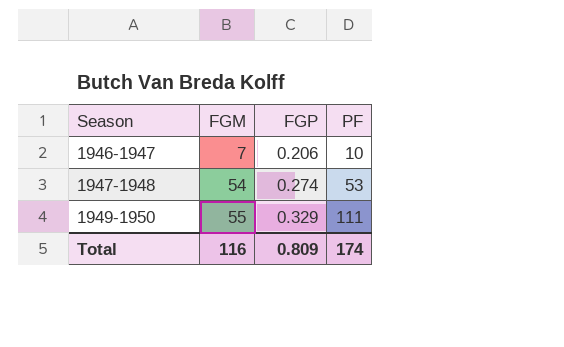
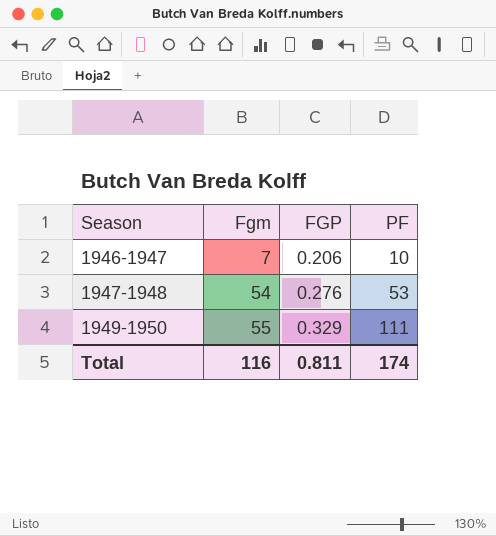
column name: FGM -> Fgm
1947-1948 | FGP: 0.274 -> 0.276
Total | FGP: 0.809 -> 0.811

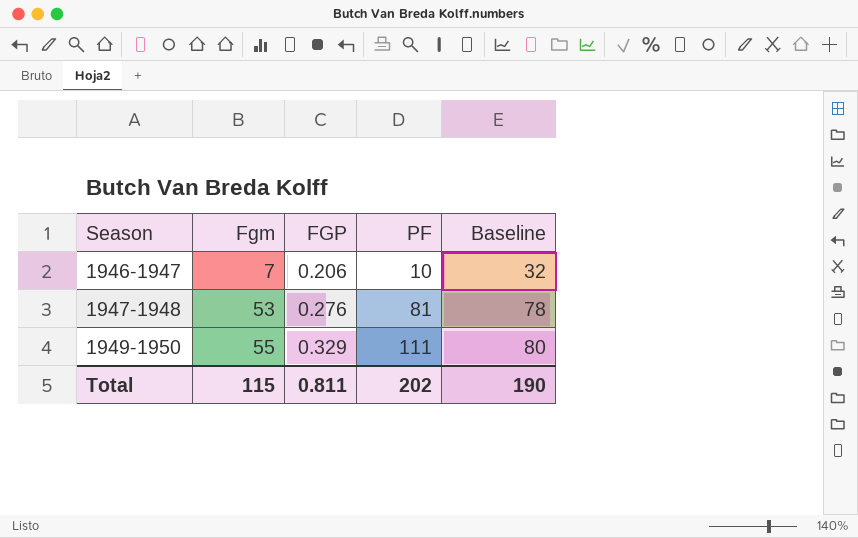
column Baseline | formula: none -> [Fgm] + 25
1947-1948 | Fgm: 54 -> 53
1947-1948 | PF: 53 -> 81
Total | Fgm: 116 -> 115
Total | PF: 174 -> 202

